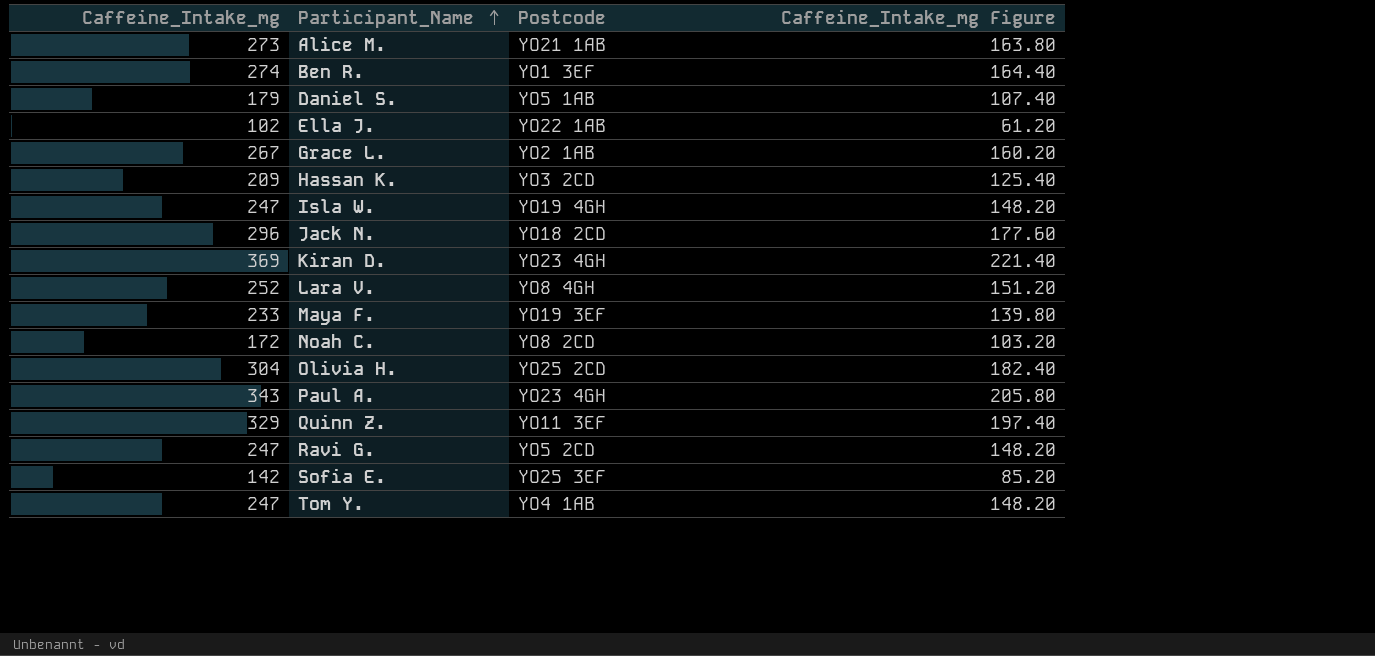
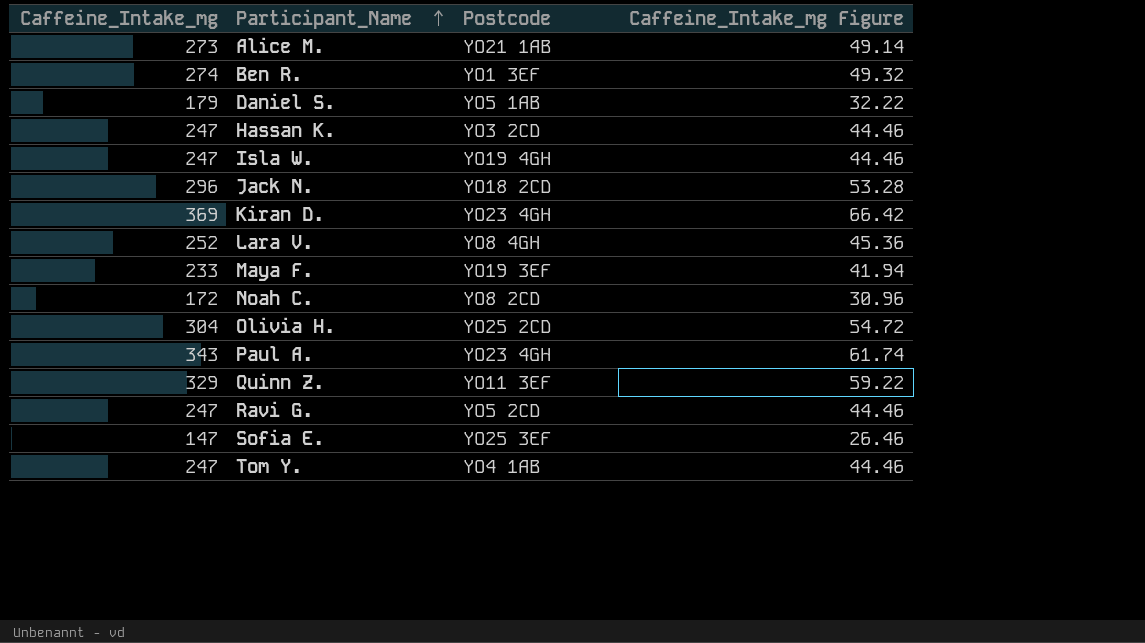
column Caffeine_Intake_mg Figure | formula: [Caffeine_Intake_mg] * 0.6 -> [Caffeine_Intake_mg] * 0.18
row Ella J.: 102 | YO22 1AB | 61.20 -> none
row Grace L.: 267 | YO2 1AB | 160.20 -> none
Hassan K. | Caffeine_Intake_mg: 209 -> 247
Sofia E. | Caffeine_Intake_mg: 142 -> 147

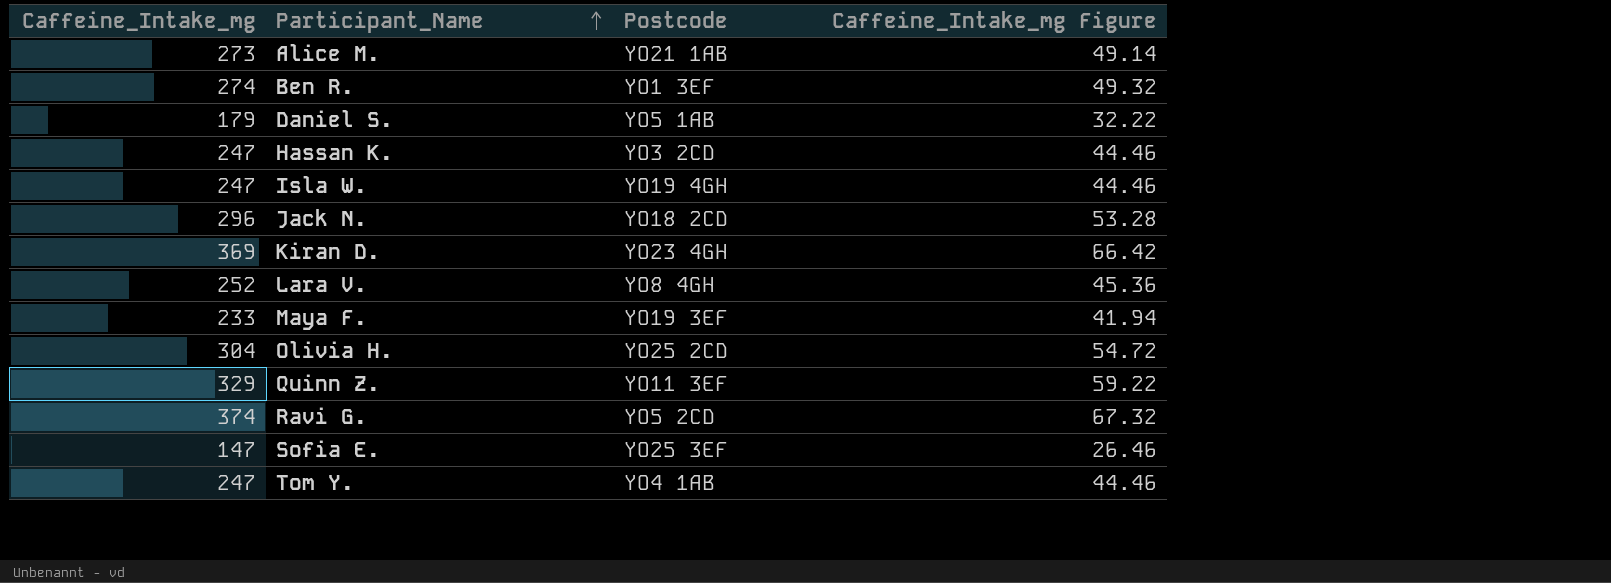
row Noah C.: 172 | YO8 2CD | 30.96 -> none
row Paul A.: 343 | YO23 4GH | 61.74 -> none
Ravi G. | Caffeine_Intake_mg: 247 -> 374
Ravi G. | Caffeine_Intake_mg Figure: 44.46 -> 67.32

